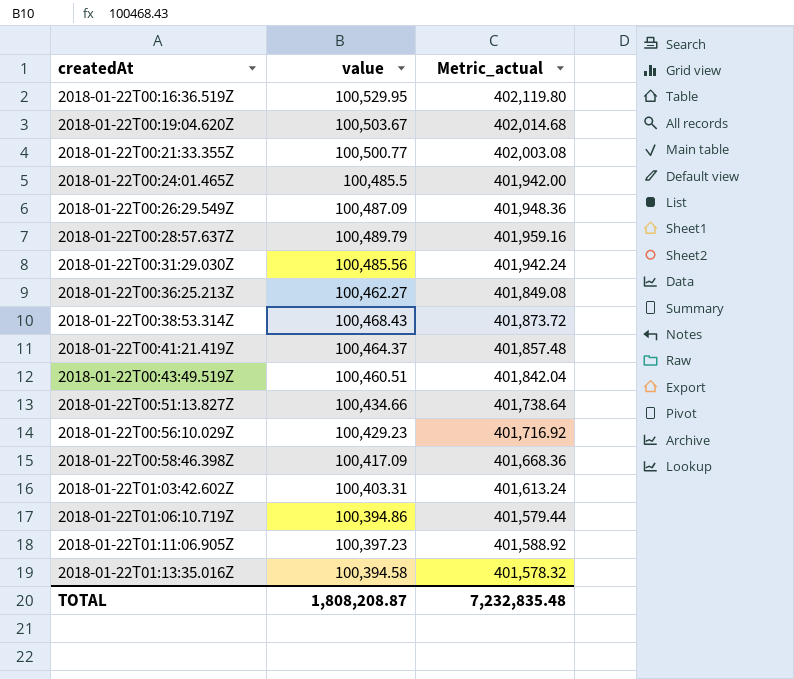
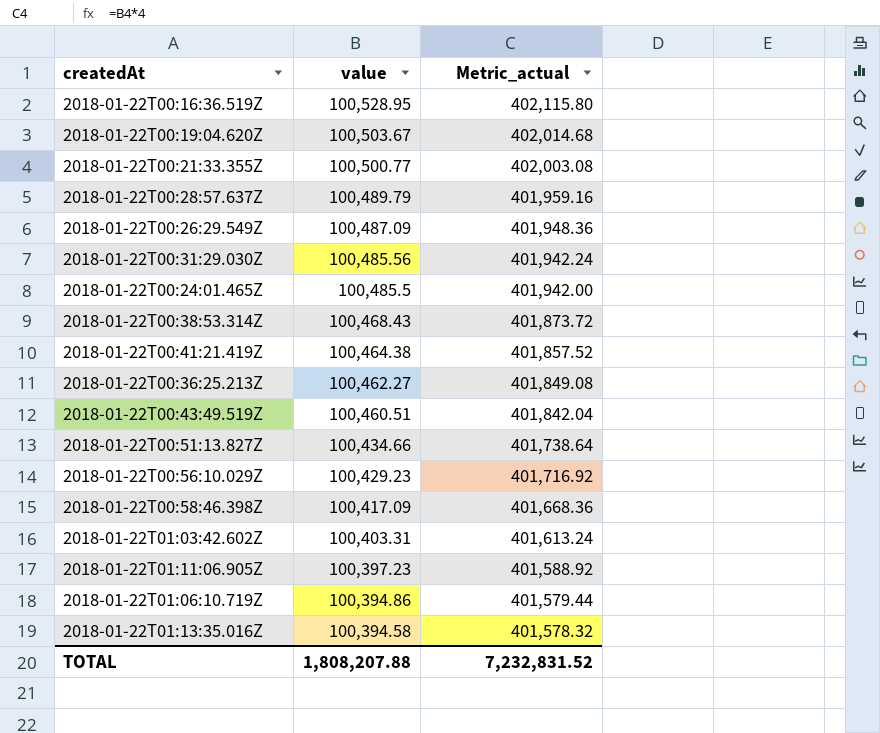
row order: createdAt ascending -> value descending
2018-01-22T00:16:36.519Z | value: 100,529.95 -> 100,528.95
2018-01-22T00:16:36.519Z | Metric_actual: 402,119.80 -> 402,115.80
2018-01-22T00:41:21.419Z | value: 100,464.37 -> 100,464.38
2018-01-22T00:41:21.419Z | Metric_actual: 401,857.48 -> 401,857.52
TOTAL | value: 1,808,208.87 -> 1,808,207.88
TOTAL | Metric_actual: 7,232,835.48 -> 7,232,831.52

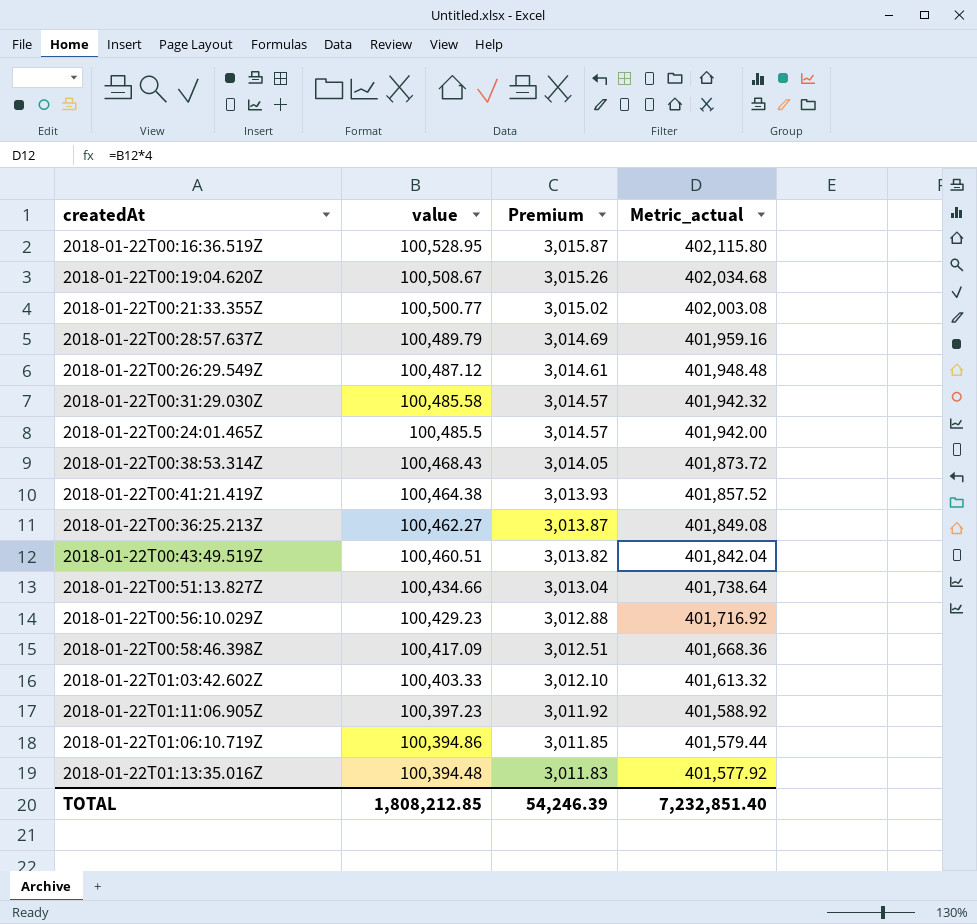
column Premium | formula: none -> [value] * 0.03
2018-01-22T00:19:04.620Z | value: 100,503.67 -> 100,508.67
2018-01-22T00:19:04.620Z | Metric_actual: 402,014.68 -> 402,034.68
2018-01-22T00:26:29.549Z | value: 100,487.09 -> 100,487.12
2018-01-22T00:26:29.549Z | Metric_actual: 401,948.36 -> 401,948.48
2018-01-22T00:31:29.030Z | value: 100,485.56 -> 100,485.58
2018-01-22T00:31:29.030Z | Metric_actual: 401,942.24 -> 401,942.32
2018-01-22T01:03:42.602Z | value: 100,403.31 -> 100,403.33
2018-01-22T01:03:42.602Z | Metric_actual: 401,613.24 -> 401,613.32
2018-01-22T01:13:35.016Z | value: 100,394.58 -> 100,394.48
2018-01-22T01:13:35.016Z | Metric_actual: 401,578.32 -> 401,577.92
TOTAL | value: 1,808,207.88 -> 1,808,212.85
TOTAL | Metric_actual: 7,232,831.52 -> 7,232,851.40

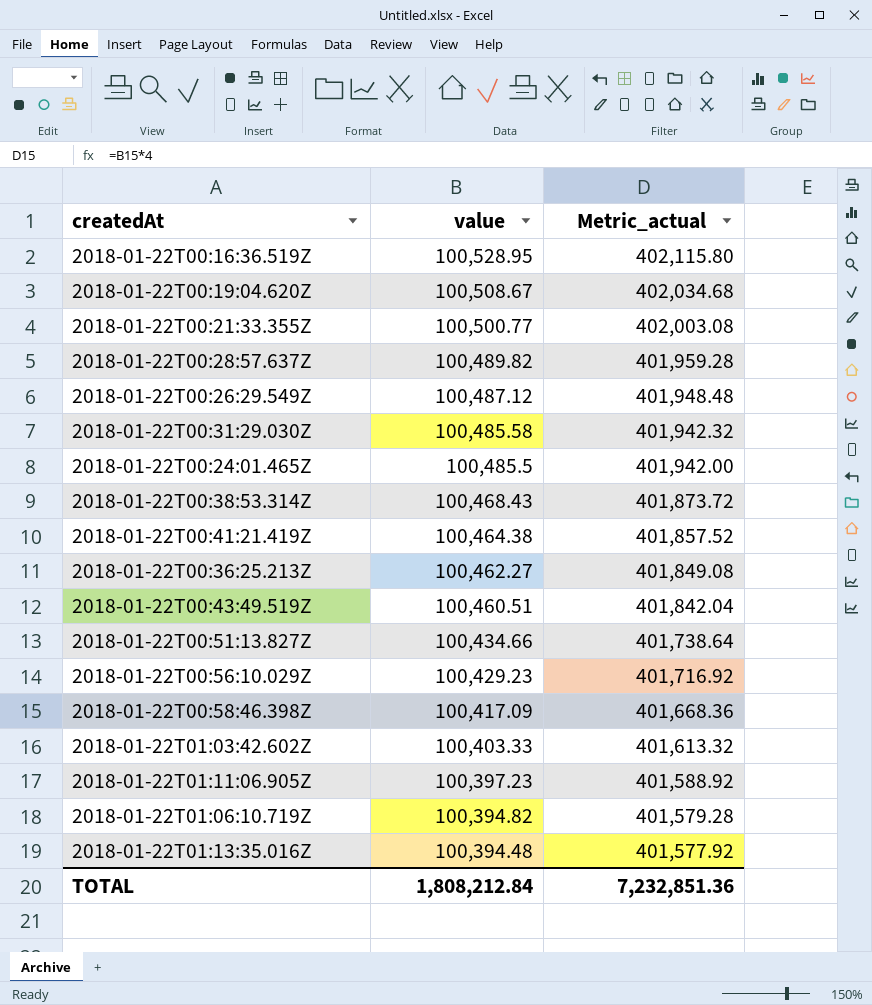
column Premium | formula: [value] * 0.03 -> none
2018-01-22T00:28:57.637Z | value: 100,489.79 -> 100,489.82
2018-01-22T00:28:57.637Z | Metric_actual: 401,959.16 -> 401,959.28
2018-01-22T01:06:10.719Z | value: 100,394.86 -> 100,394.82
2018-01-22T01:06:10.719Z | Metric_actual: 401,579.44 -> 401,579.28
TOTAL | value: 1,808,212.85 -> 1,808,212.84
TOTAL | Metric_actual: 7,232,851.40 -> 7,232,851.36

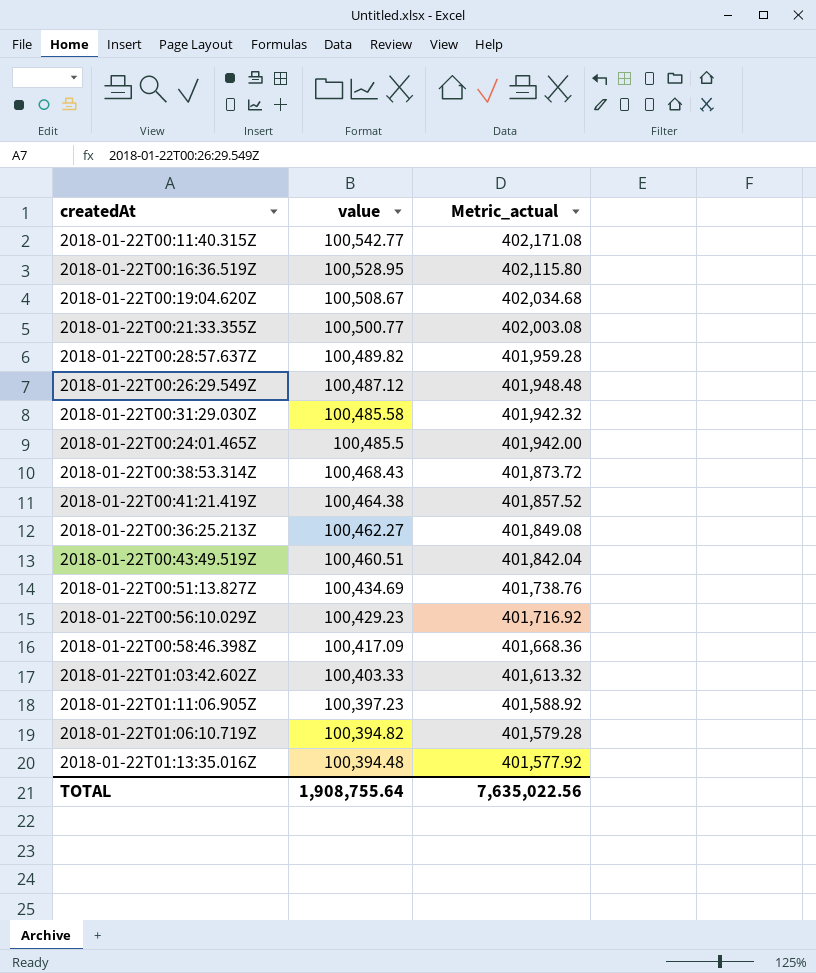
row 2018-01-22T00:11:40.315Z: none -> 100,542.77 | 402,171.08
2018-01-22T00:51:13.827Z | value: 100,434.66 -> 100,434.69
2018-01-22T00:51:13.827Z | Metric_actual: 401,738.64 -> 401,738.76
TOTAL | value: 1,808,212.84 -> 1,908,755.64
TOTAL | Metric_actual: 7,232,851.36 -> 7,635,022.56

